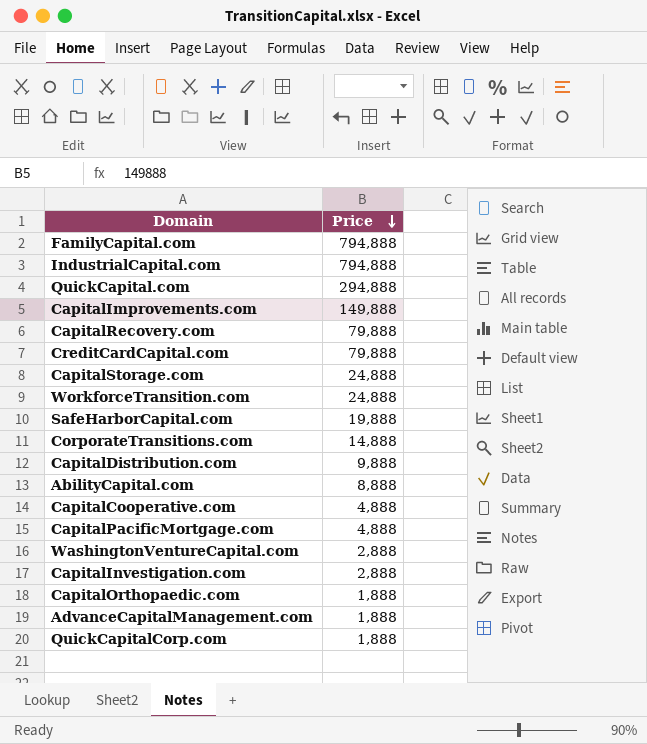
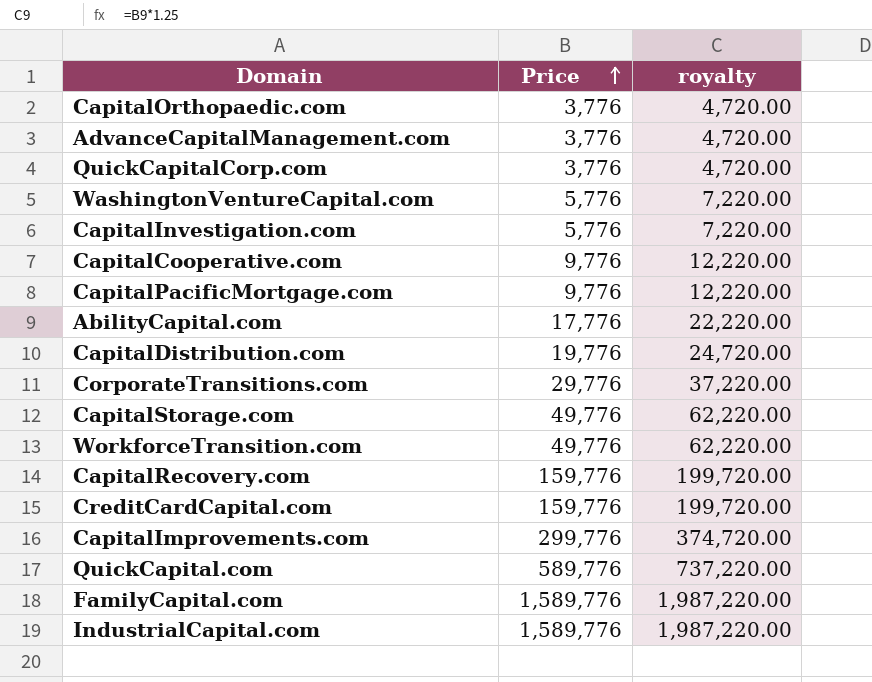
row order: Price descending -> Price ascending
column royalty | formula: none -> [Price] * 1.25
row SafeHarborCapital.com: 19,888 -> none
CapitalOrthopaedic.com | Price: 1,888 -> 3,776
AdvanceCapitalManagement.com | Price: 1,888 -> 3,776
QuickCapitalCorp.com | Price: 1,888 -> 3,776
WashingtonVentureCapital.com | Price: 2,888 -> 5,776
CapitalInvestigation.com | Price: 2,888 -> 5,776
CapitalCooperative.com | Price: 4,888 -> 9,776
CapitalPacificMortgage.com | Price: 4,888 -> 9,776
AbilityCapital.com | Price: 8,888 -> 17,776
CapitalDistribution.com | Price: 9,888 -> 19,776
CorporateTransitions.com | Price: 14,888 -> 29,776
CapitalStorage.com | Price: 24,888 -> 49,776
WorkforceTransition.com | Price: 24,888 -> 49,776
CapitalRecovery.com | Price: 79,888 -> 159,776
CreditCardCapital.com | Price: 79,888 -> 159,776
CapitalImprovements.com | Price: 149,888 -> 299,776
QuickCapital.com | Price: 294,888 -> 589,776
FamilyCapital.com | Price: 794,888 -> 1,589,776
IndustrialCapital.com | Price: 794,888 -> 1,589,776

